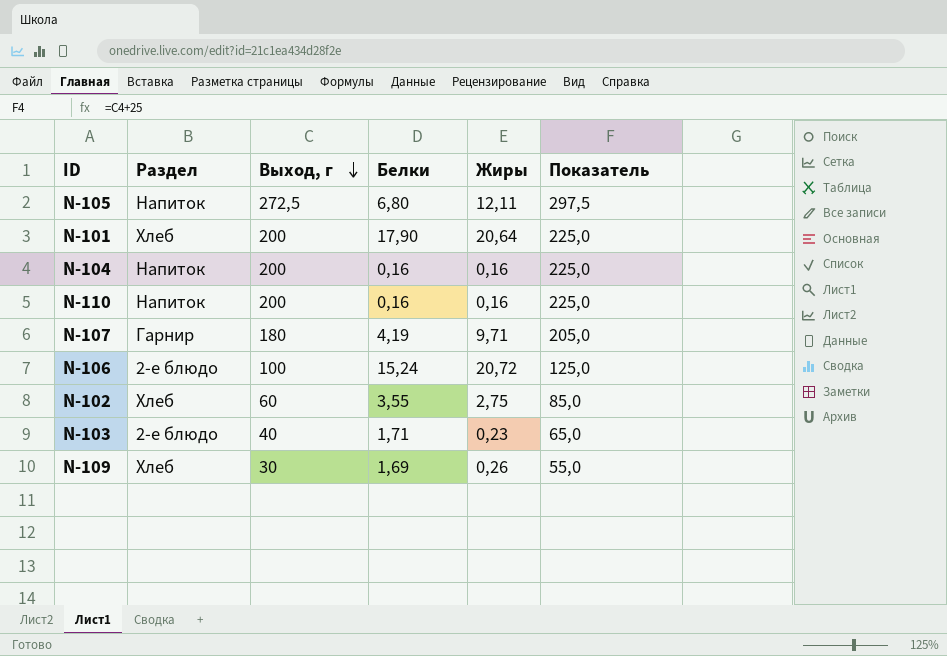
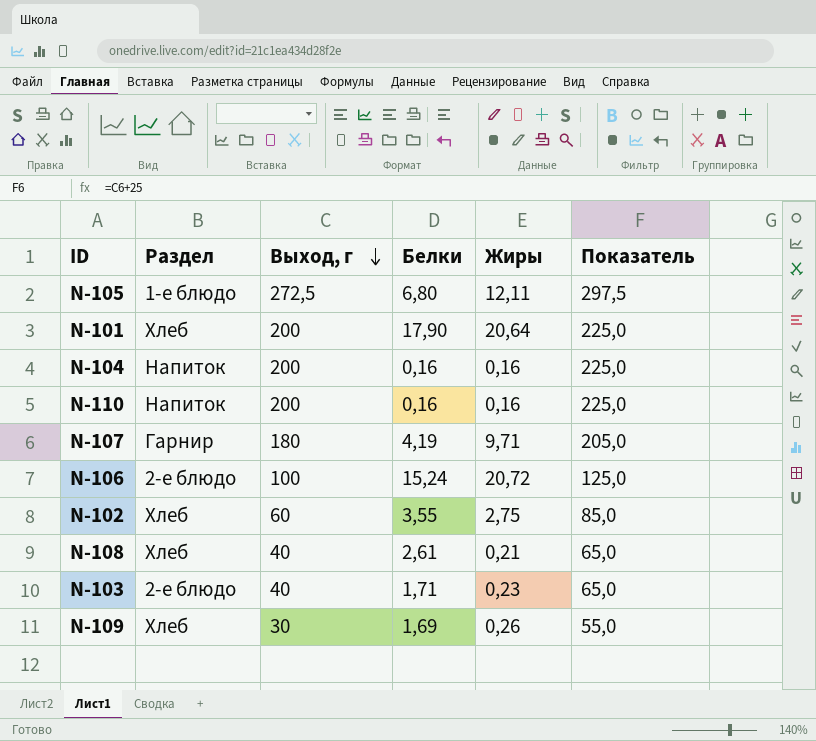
N-105 | Раздел: Напиток -> 1-е блюдо
row N-108: none -> Хлеб | 40 | 2,61 | 0,21 | 65,0

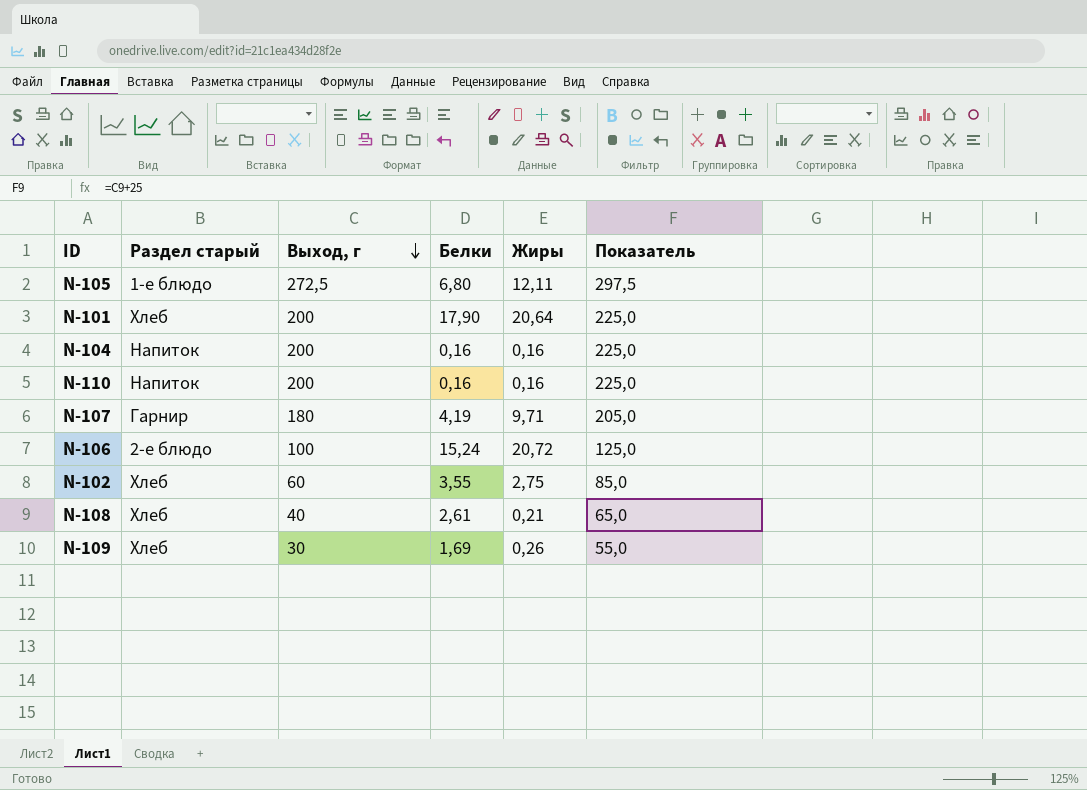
column name: Раздел -> Раздел старый
row N-103: 2-е блюдо | 40 | 1,71 | 0,23 | 65,0 -> none

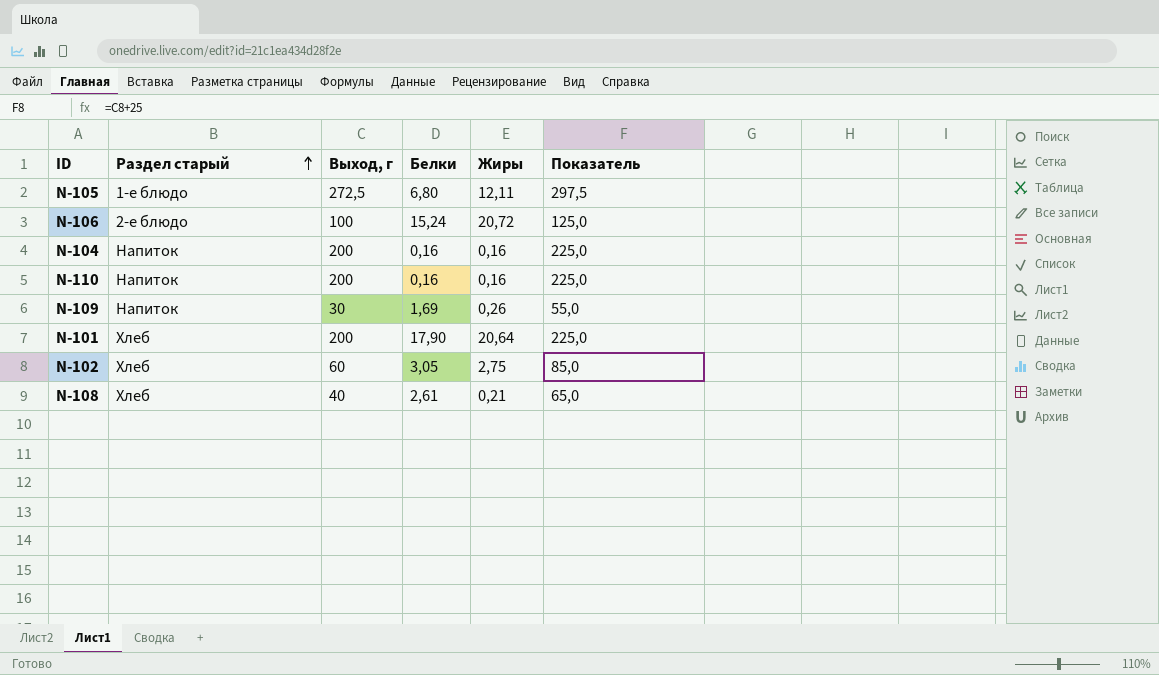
row order: Выход, г descending -> Раздел старый ascending
row N-107: Гарнир | 180 | 4,19 | 9,71 | 205,0 -> none
N-109 | Раздел старый: Хлеб -> Напиток
N-102 | Белки: 3,55 -> 3,05

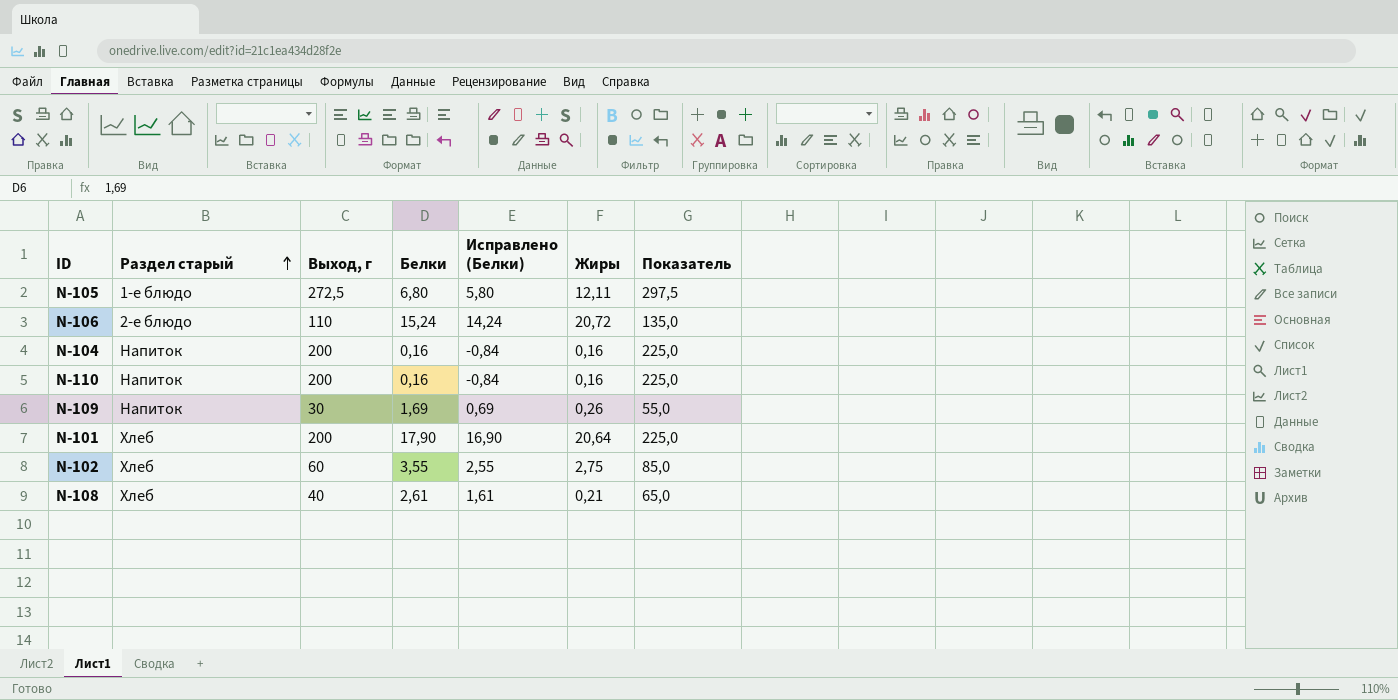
column Исправлено (Белки) | formula: none -> [Белки] - 1
N-106 | Выход, г: 100 -> 110
N-106 | Показатель: 125,0 -> 135,0
N-102 | Белки: 3,05 -> 3,55

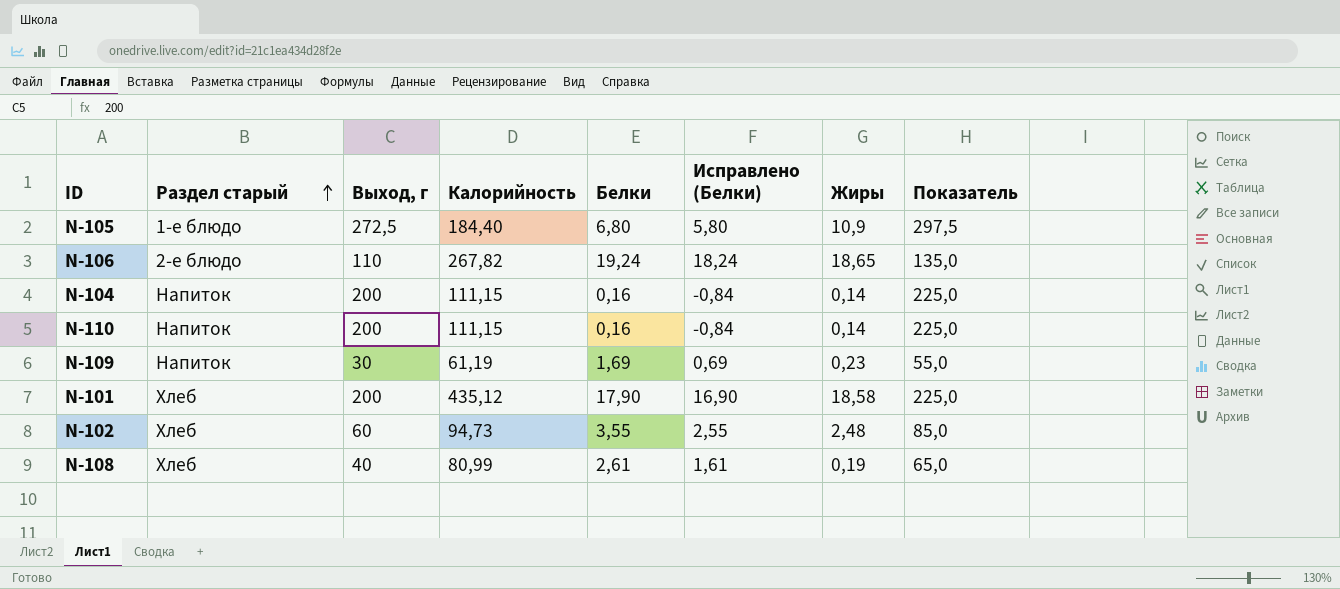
column Калорийность | position: none -> 4
N-105 | Жиры: 12,11 -> 10,9
N-106 | Белки: 15,24 -> 19,24
N-106 | Исправлено (Белки): 14,24 -> 18,24
N-106 | Жиры: 20,72 -> 18,65
N-104 | Жиры: 0,16 -> 0,14
N-110 | Жиры: 0,16 -> 0,14
N-109 | Жиры: 0,26 -> 0,23
N-101 | Жиры: 20,64 -> 18,58
N-102 | Жиры: 2,75 -> 2,48
N-108 | Жиры: 0,21 -> 0,19

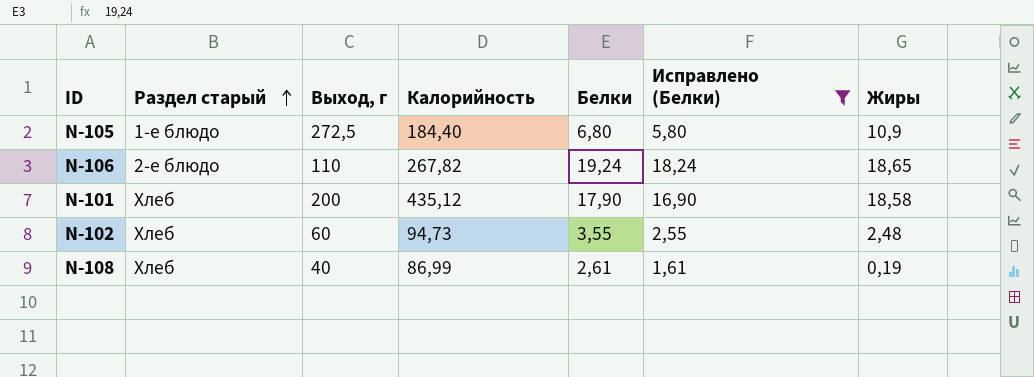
filter: none -> Исправлено (Белки) >= 1,61
column Показатель | formula: [Выход, г] + 25 -> none
N-108 | Калорийность: 80,99 -> 86,99

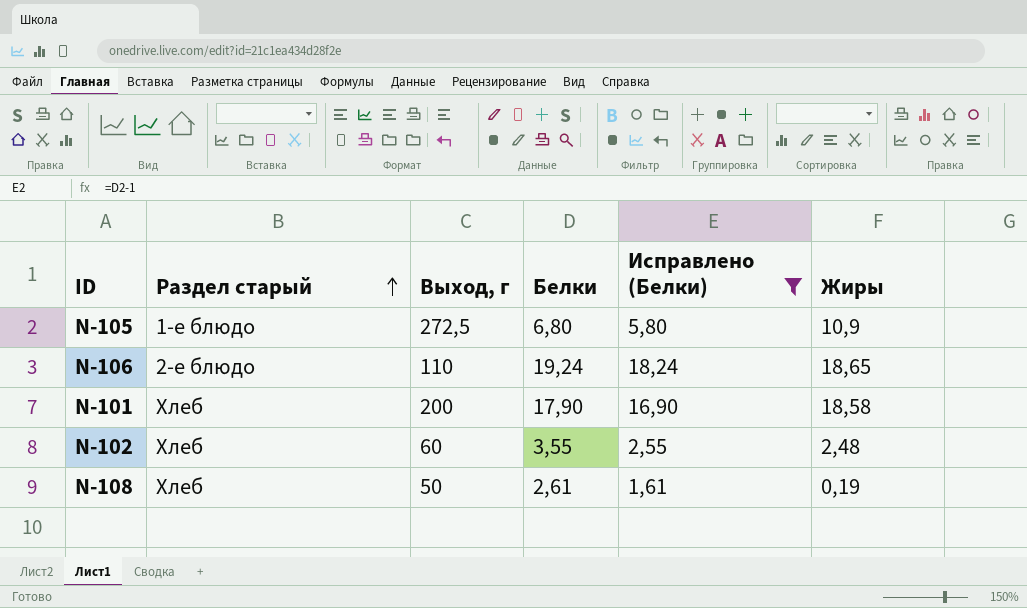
column Калорийность | position: 4 -> none
N-108 | Выход, г: 40 -> 50

